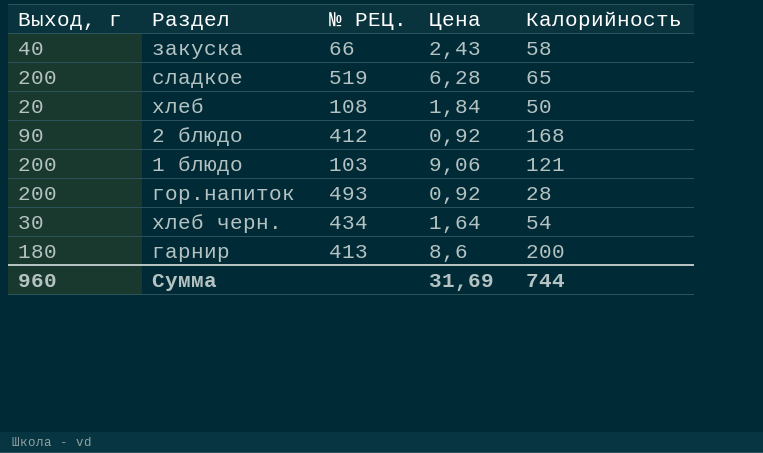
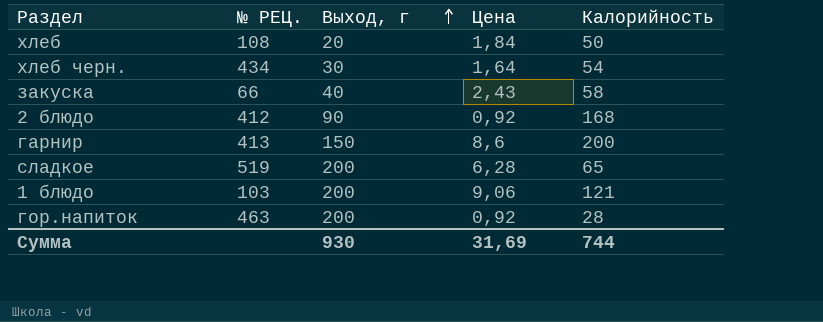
row order: none -> Выход, г ascending
column Выход, г | position: 1 -> 3
гарнир | Выход, г: 180 -> 150
гор.напиток | № РЕЦ.: 493 -> 463
Сумма | Выход, г: 960 -> 930

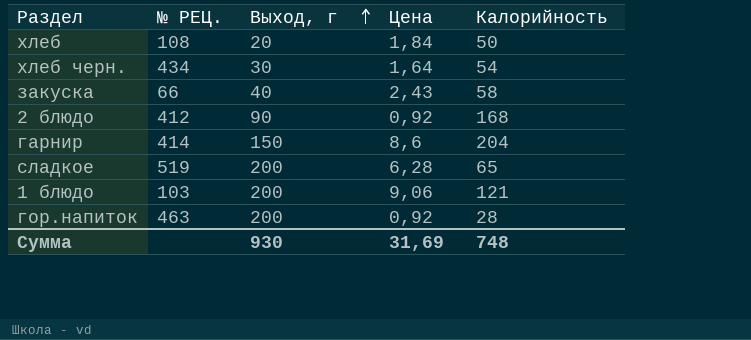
гарнир | № РЕЦ.: 413 -> 414
гарнир | Калорийность: 200 -> 204
Сумма | Калорийность: 744 -> 748

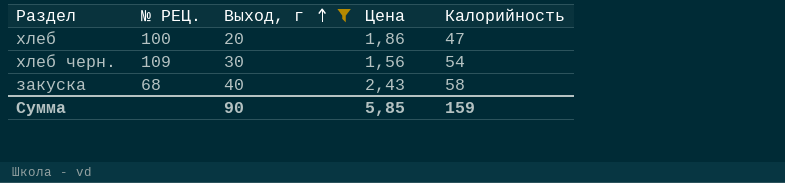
filter: none -> Выход, г <= 40
хлеб | № РЕЦ.: 108 -> 100
хлеб | Цена: 1,84 -> 1,86
хлеб | Калорийность: 50 -> 47
хлеб черн. | № РЕЦ.: 434 -> 109
хлеб черн. | Цена: 1,64 -> 1,56
закуска | № РЕЦ.: 66 -> 68
Сумма | Выход, г: 930 -> 90
Сумма | Цена: 31,69 -> 5,85
Сумма | Калорийность: 748 -> 159

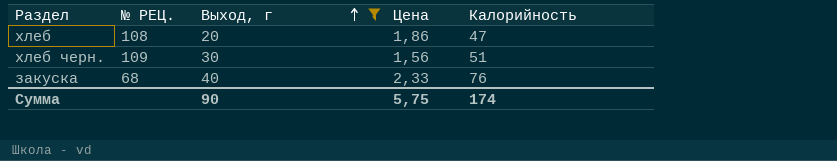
хлеб | № РЕЦ.: 100 -> 108
хлеб черн. | Калорийность: 54 -> 51
закуска | Цена: 2,43 -> 2,33
закуска | Калорийность: 58 -> 76
Сумма | Цена: 5,85 -> 5,75
Сумма | Калорийность: 159 -> 174

